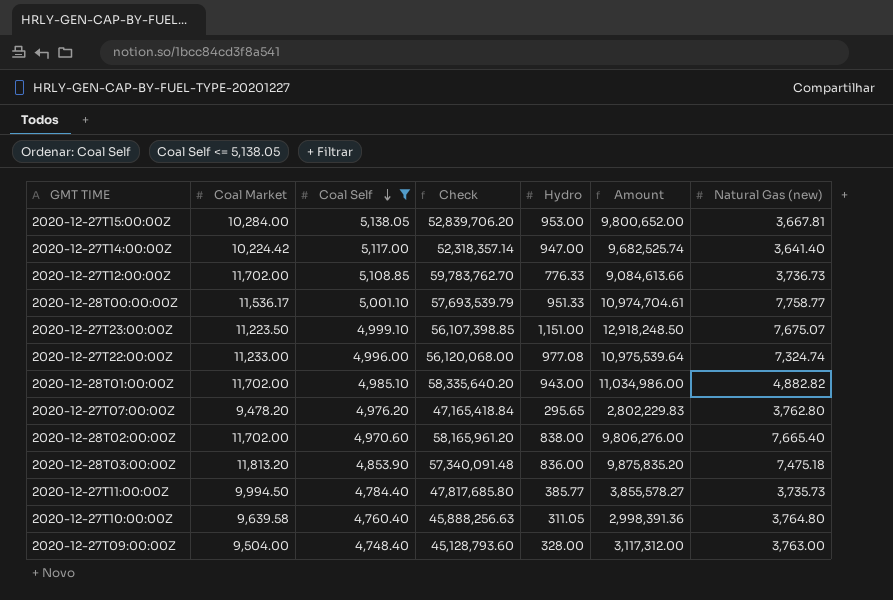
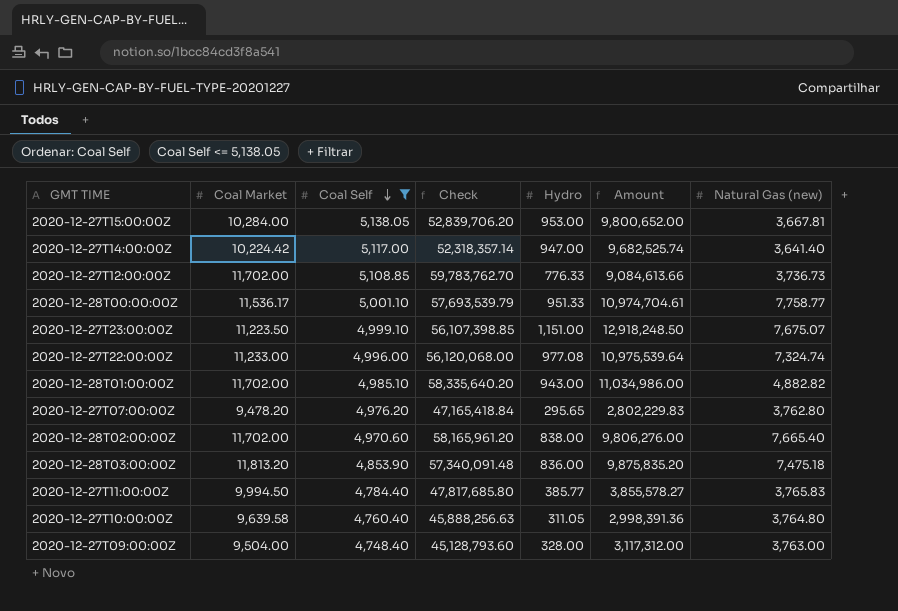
2020-12-27T11:00:00Z | Natural Gas (new): 3,735.73 -> 3,765.83

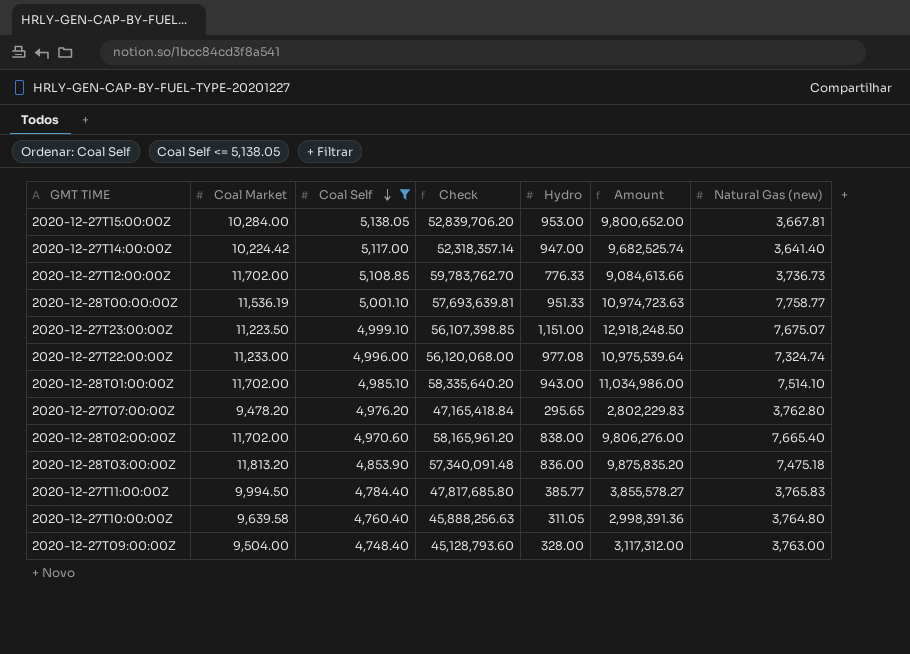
2020-12-28T00:00:00Z | Coal Market: 11,536.17 -> 11,536.19
2020-12-28T00:00:00Z | Check: 57,693,539.79 -> 57,693,639.81
2020-12-28T00:00:00Z | Amount: 10,974,704.61 -> 10,974,723.63
2020-12-28T01:00:00Z | Natural Gas (new): 4,882.82 -> 7,514.10

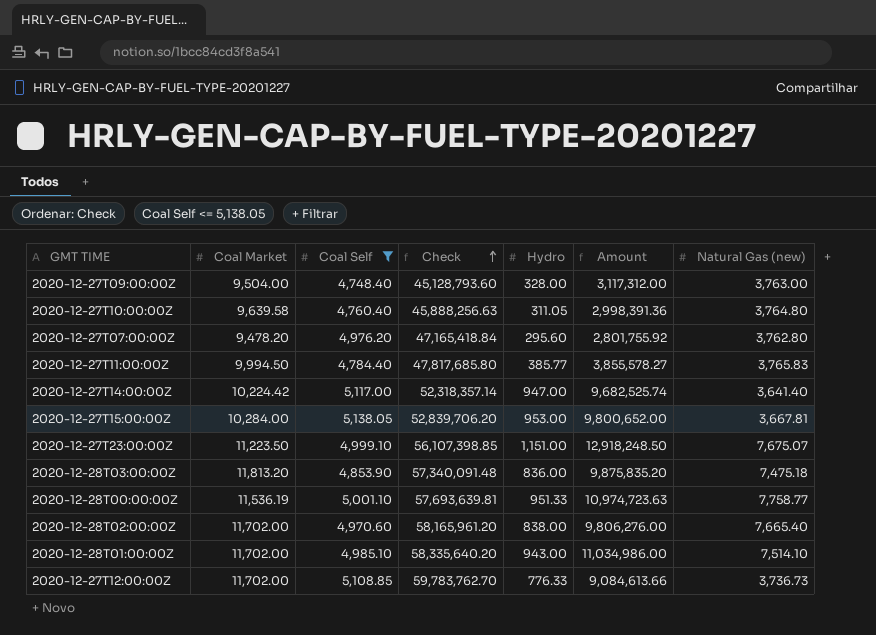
row order: Coal Self descending -> Check ascending
row 2020-12-27T22:00:00Z: 11,233.00 | 4,996.00 | 56,120,068.00 | 977.08 | 10,975,539.64 | 7,324.74 -> none
2020-12-27T07:00:00Z | Hydro: 295.65 -> 295.60
2020-12-27T07:00:00Z | Amount: 2,802,229.83 -> 2,801,755.92

